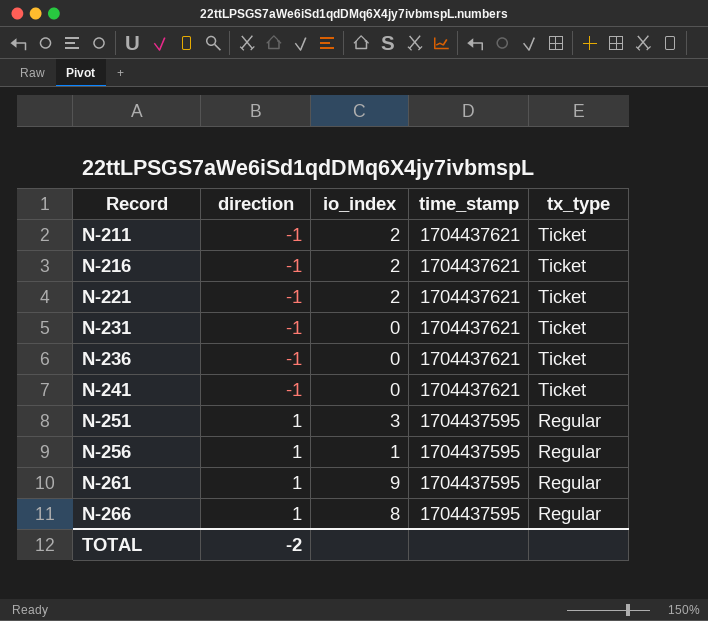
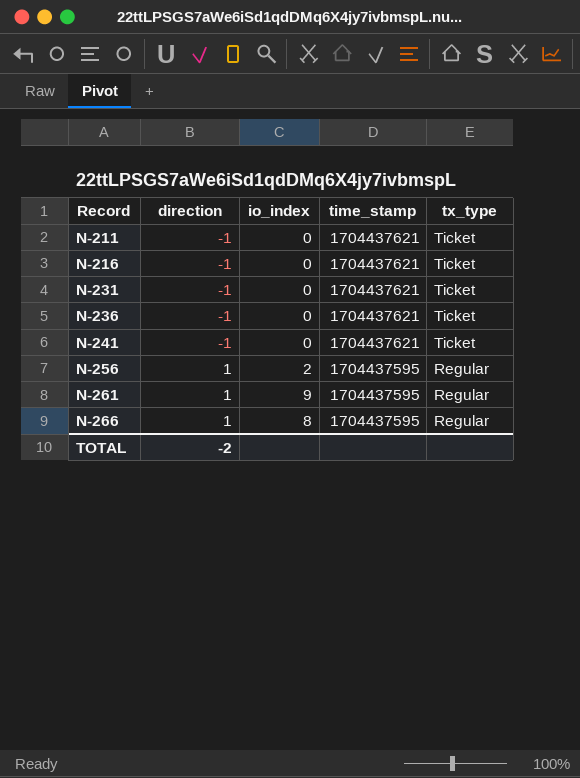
row N-221: -1 | 2 | 1704437621 | Ticket -> none
row N-251: 1 | 3 | 1704437595 | Regular -> none
N-211 | io_index: 2 -> 0
N-216 | io_index: 2 -> 0
N-256 | io_index: 1 -> 2

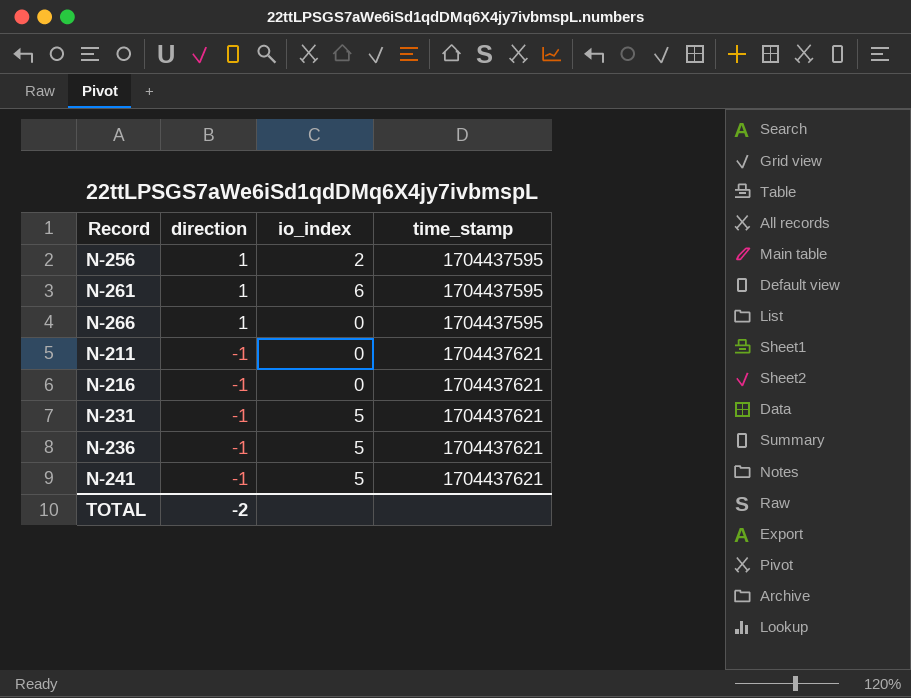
row order: Record ascending -> direction descending
column tx_type | position: 5 -> none
N-261 | io_index: 9 -> 6
N-266 | io_index: 8 -> 0
N-231 | io_index: 0 -> 5
N-236 | io_index: 0 -> 5
N-241 | io_index: 0 -> 5

